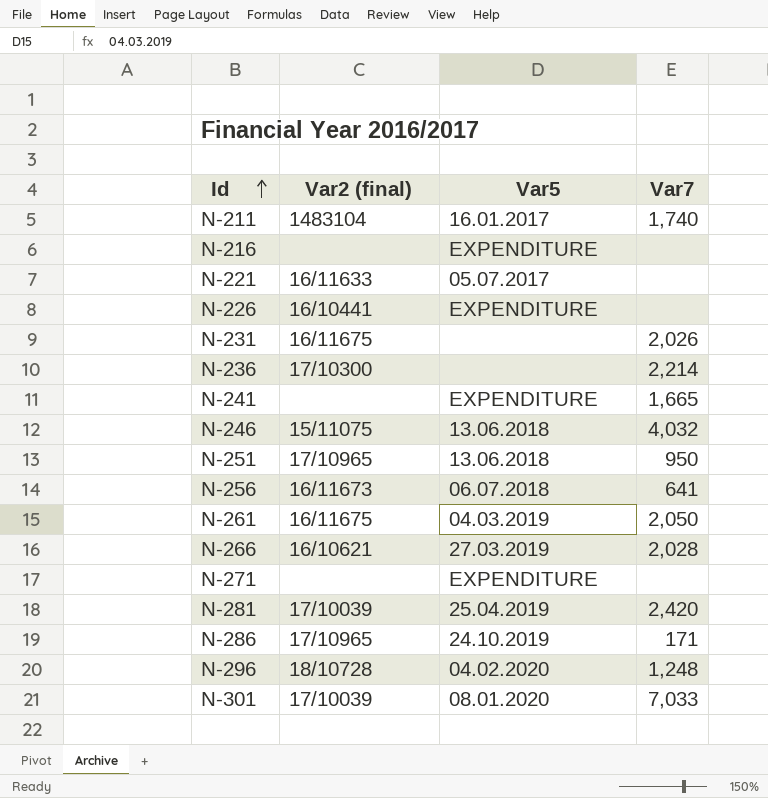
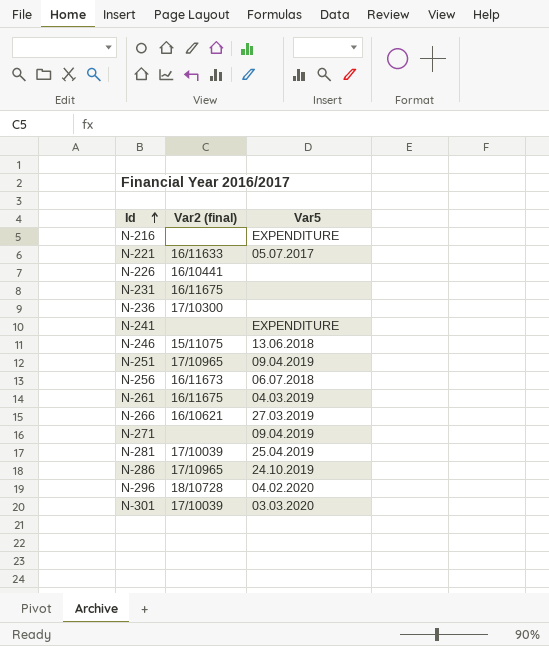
column Var7 | position: 4 -> none
row N-211: 1483104 | 16.01.2017 | 1,740 -> none
N-226 | Var5: EXPENDITURE -> none
N-251 | Var5: 13.06.2018 -> 09.04.2019
N-271 | Var5: EXPENDITURE -> 09.04.2019
N-301 | Var5: 08.01.2020 -> 03.03.2020

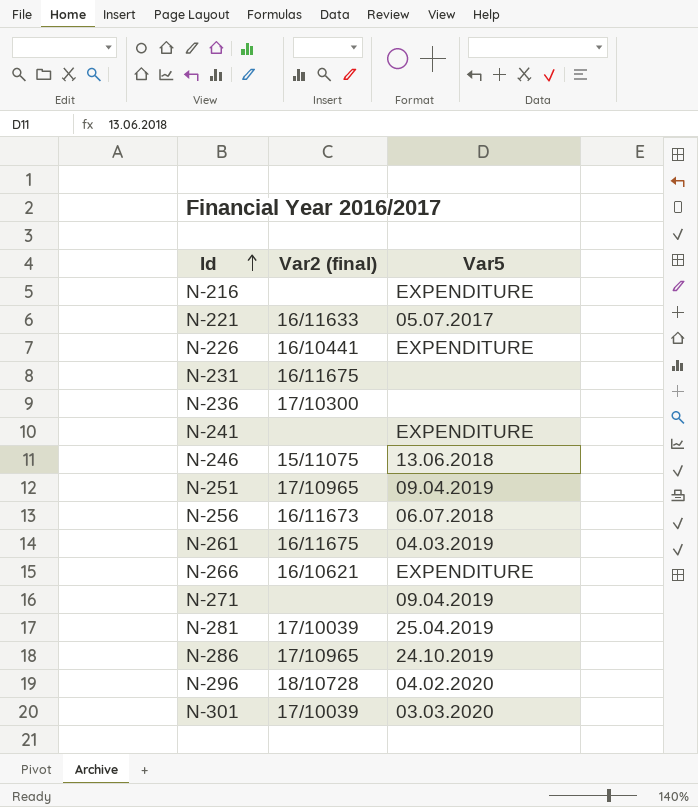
N-226 | Var5: none -> EXPENDITURE
N-266 | Var5: 27.03.2019 -> EXPENDITURE

